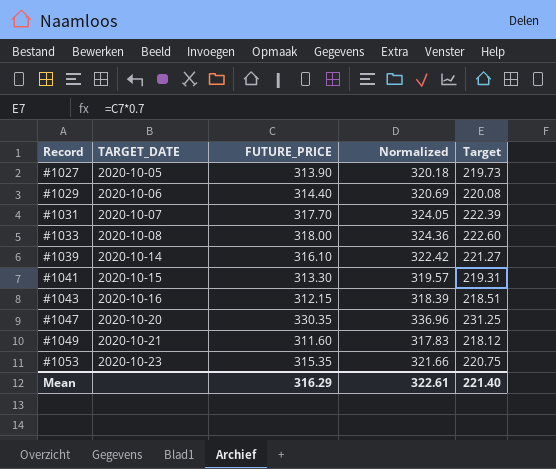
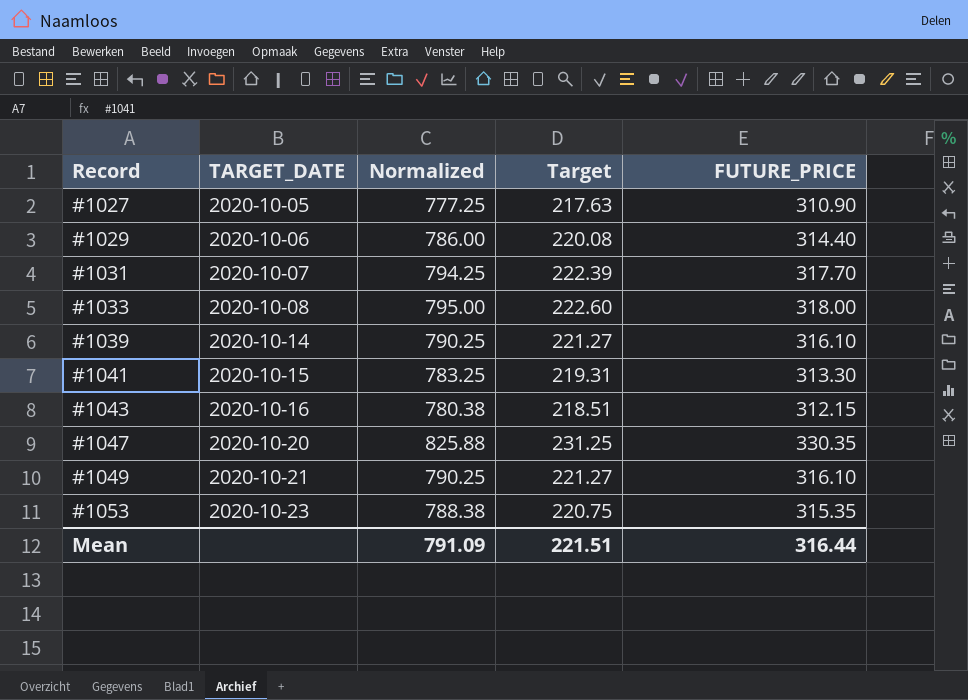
column Normalized | formula: [FUTURE_PRICE] * 1.02 -> [FUTURE_PRICE] * 2.5
column FUTURE_PRICE | position: 3 -> 5
#1027 | Target: 219.73 -> 217.63
#1027 | FUTURE_PRICE: 313.90 -> 310.90
#1049 | Target: 218.12 -> 221.27
#1049 | FUTURE_PRICE: 311.60 -> 316.10
Mean | Normalized: 322.61 -> 791.09
Mean | Target: 221.40 -> 221.51
Mean | FUTURE_PRICE: 316.29 -> 316.44

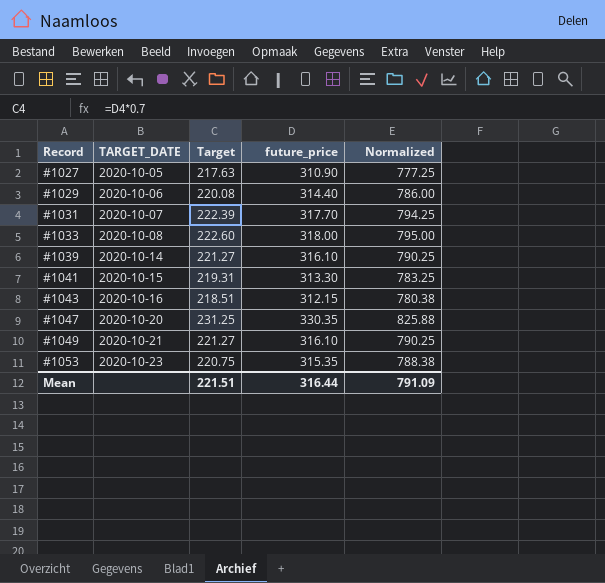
column name: FUTURE_PRICE -> future_price
column Normalized | position: 3 -> 5

